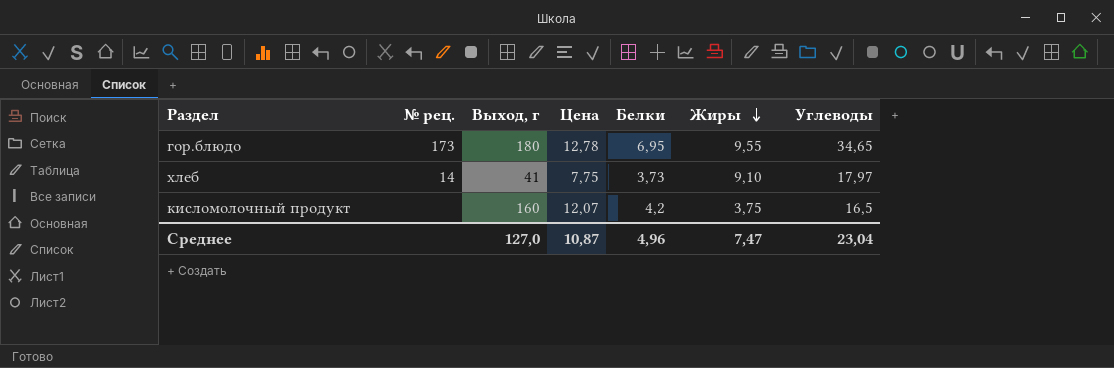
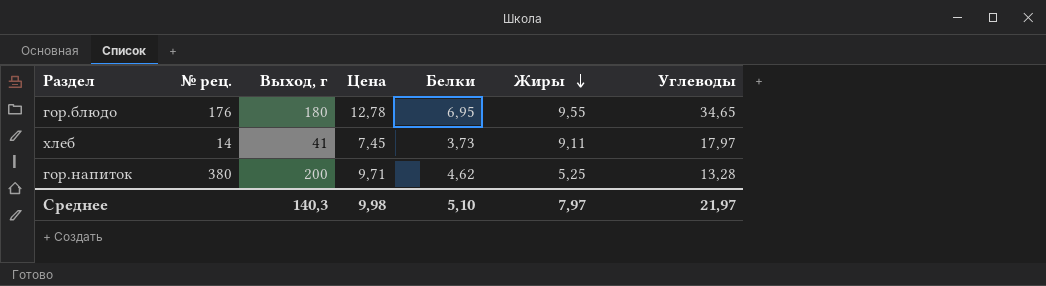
row кисломолочный продукт: none | 160 | 12,07 | 4,2 | 3,75 | 16,5 -> none
гор.блюдо | № рец.: 173 -> 176
хлеб | Цена: 7,75 -> 7,45
хлеб | Жиры: 9,10 -> 9,11
row гор.напиток: none -> 380 | 200 | 9,71 | 4,62 | 5,25 | 13,28
Среднее | Выход, г: 127,0 -> 140,3
Среднее | Цена: 10,87 -> 9,98
Среднее | Белки: 4,96 -> 5,10
Среднее | Жиры: 7,47 -> 7,97
Среднее | Углеводы: 23,04 -> 21,97

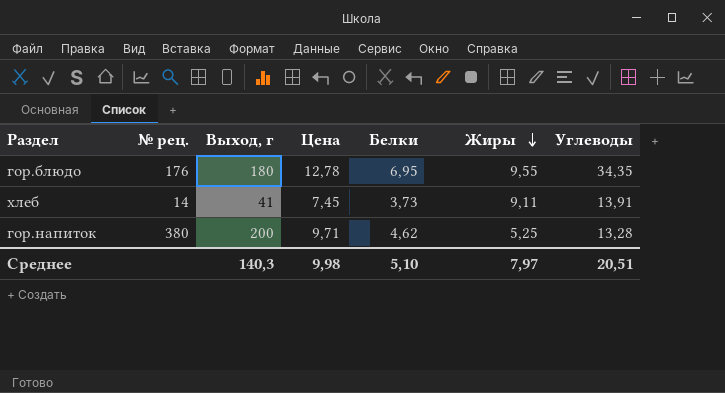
гор.блюдо | Углеводы: 34,65 -> 34,35
хлеб | Углеводы: 17,97 -> 13,91
Среднее | Углеводы: 21,97 -> 20,51

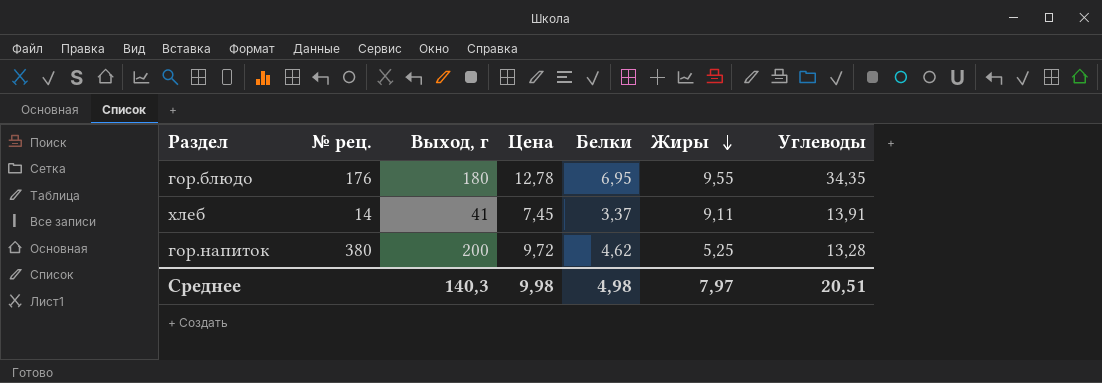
хлеб | Белки: 3,73 -> 3,37
гор.напиток | Цена: 9,71 -> 9,72
Среднее | Белки: 5,10 -> 4,98

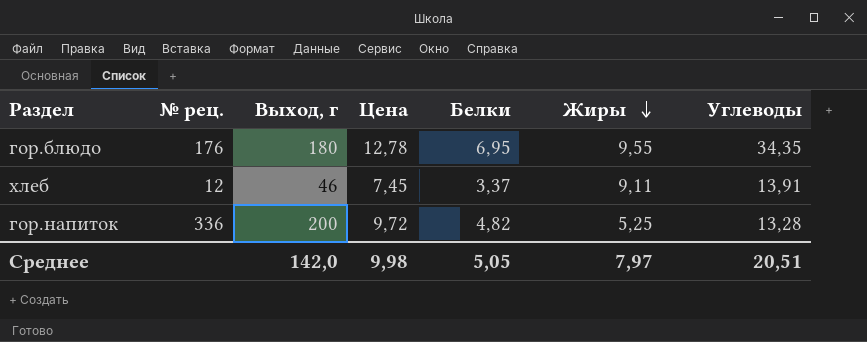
хлеб | № рец.: 14 -> 12
хлеб | Выход, г: 41 -> 46
гор.напиток | № рец.: 380 -> 336
гор.напиток | Белки: 4,62 -> 4,82
Среднее | Выход, г: 140,3 -> 142,0
Среднее | Белки: 4,98 -> 5,05

